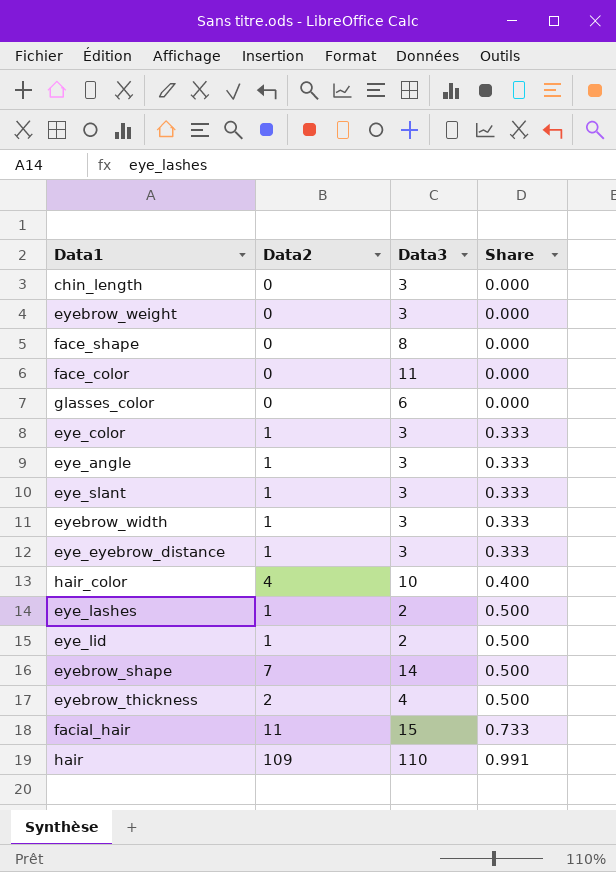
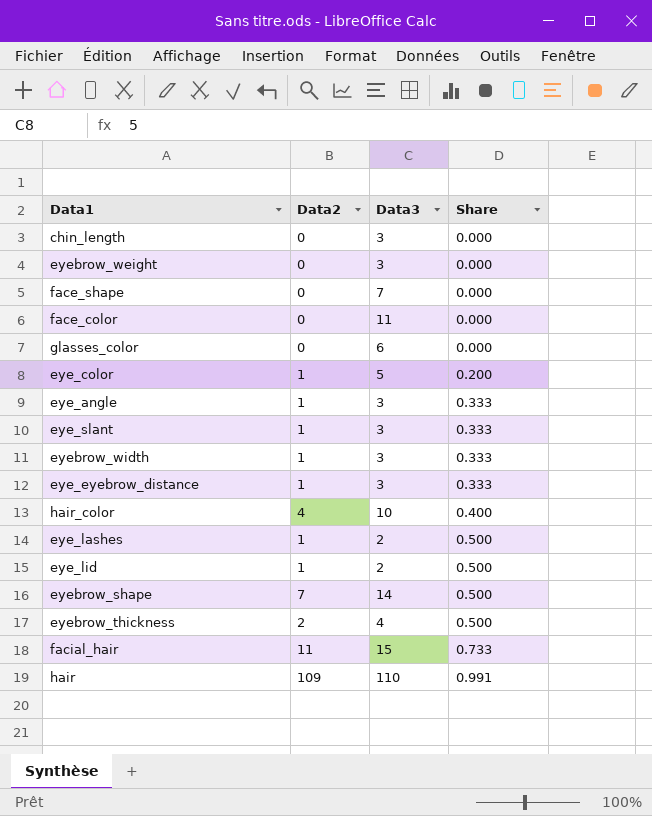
face_shape | Data3: 8 -> 7
eye_color | Data3: 3 -> 5
eye_color | Share: 0.333 -> 0.200

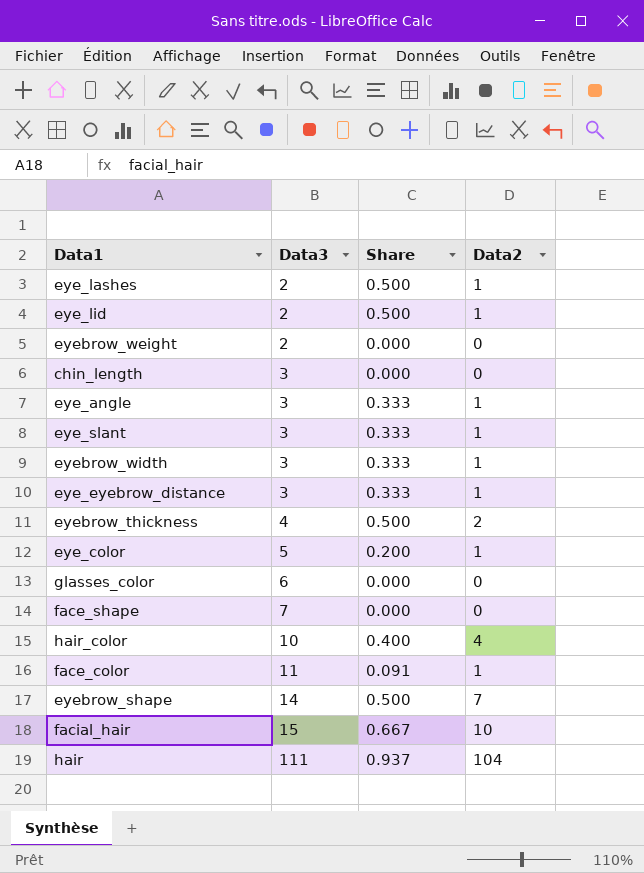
row order: Share ascending -> Data3 ascending
column Data2 | position: 2 -> 4
eyebrow_weight | Data3: 3 -> 2
face_color | Share: 0.000 -> 0.091
face_color | Data2: 0 -> 1
facial_hair | Share: 0.733 -> 0.667
facial_hair | Data2: 11 -> 10
hair | Data3: 110 -> 111
hair | Share: 0.991 -> 0.937
hair | Data2: 109 -> 104

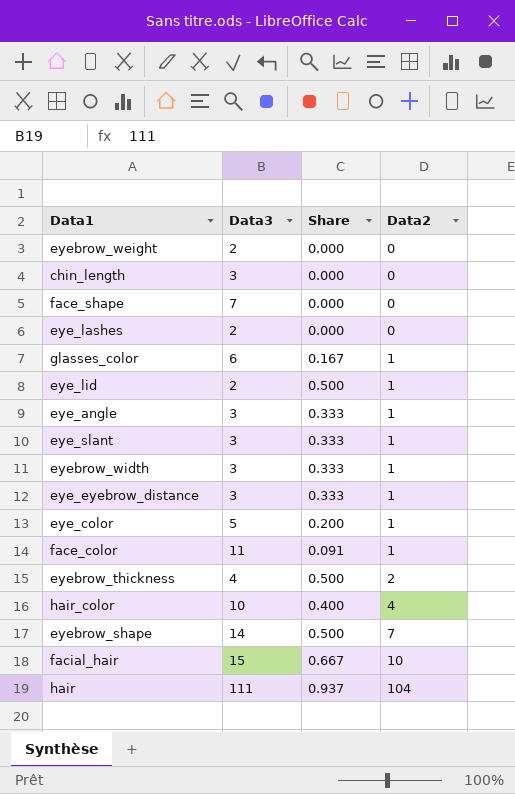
row order: Data3 ascending -> Data2 ascending
eye_lashes | Share: 0.500 -> 0.000
eye_lashes | Data2: 1 -> 0
glasses_color | Share: 0.000 -> 0.167
glasses_color | Data2: 0 -> 1

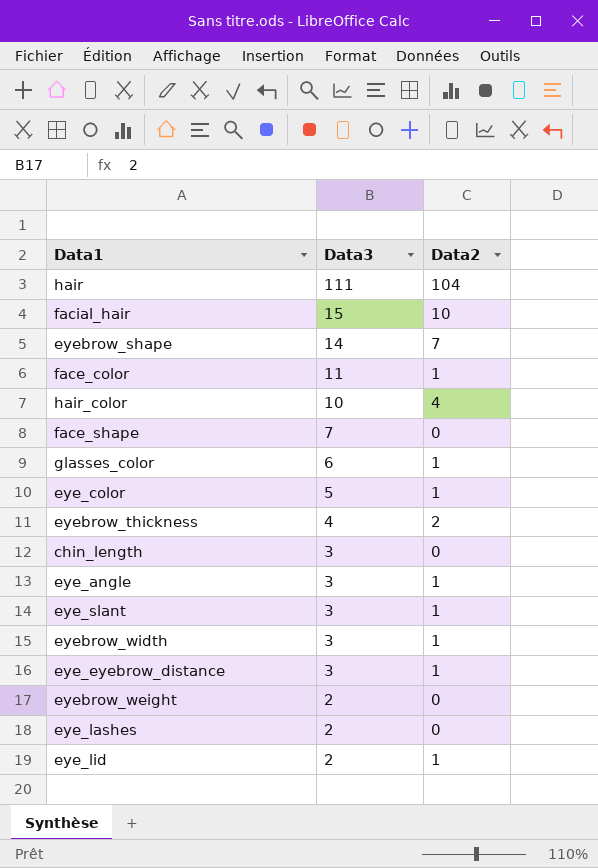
row order: Data2 ascending -> Data3 descending
column Share | formula: [Data2] / [Data3] -> none

